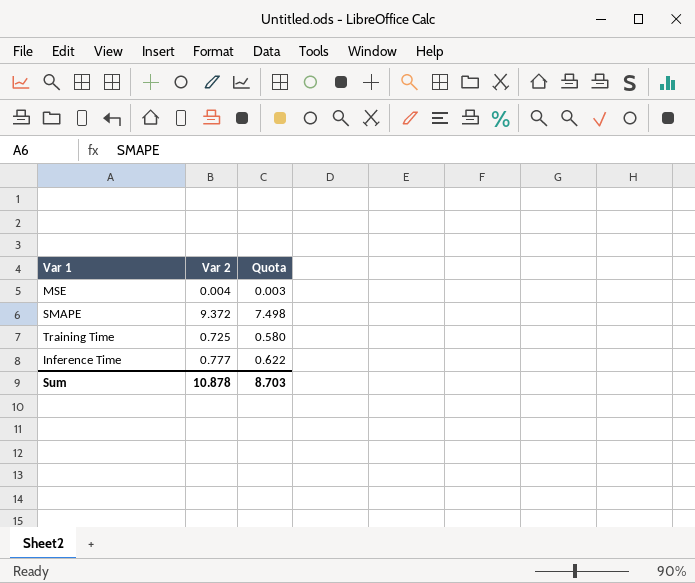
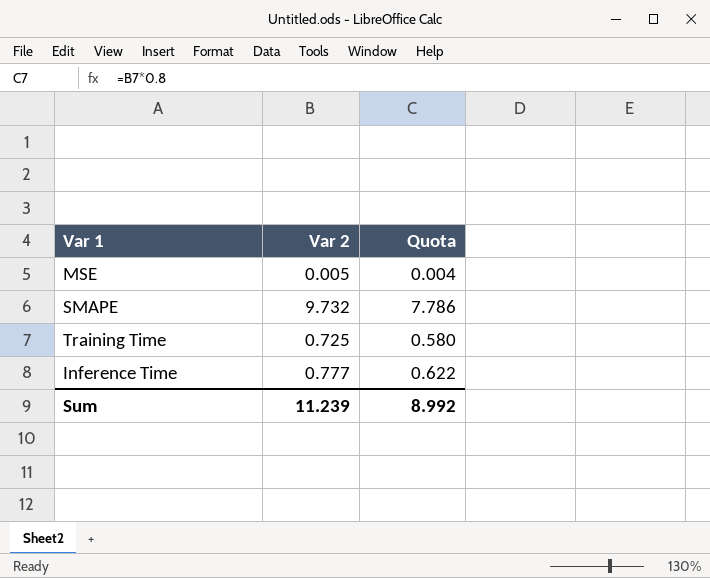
MSE | Var 2: 0.004 -> 0.005
MSE | Quota: 0.003 -> 0.004
SMAPE | Var 2: 9.372 -> 9.732
SMAPE | Quota: 7.498 -> 7.786
Sum | Var 2: 10.878 -> 11.239
Sum | Quota: 8.703 -> 8.992

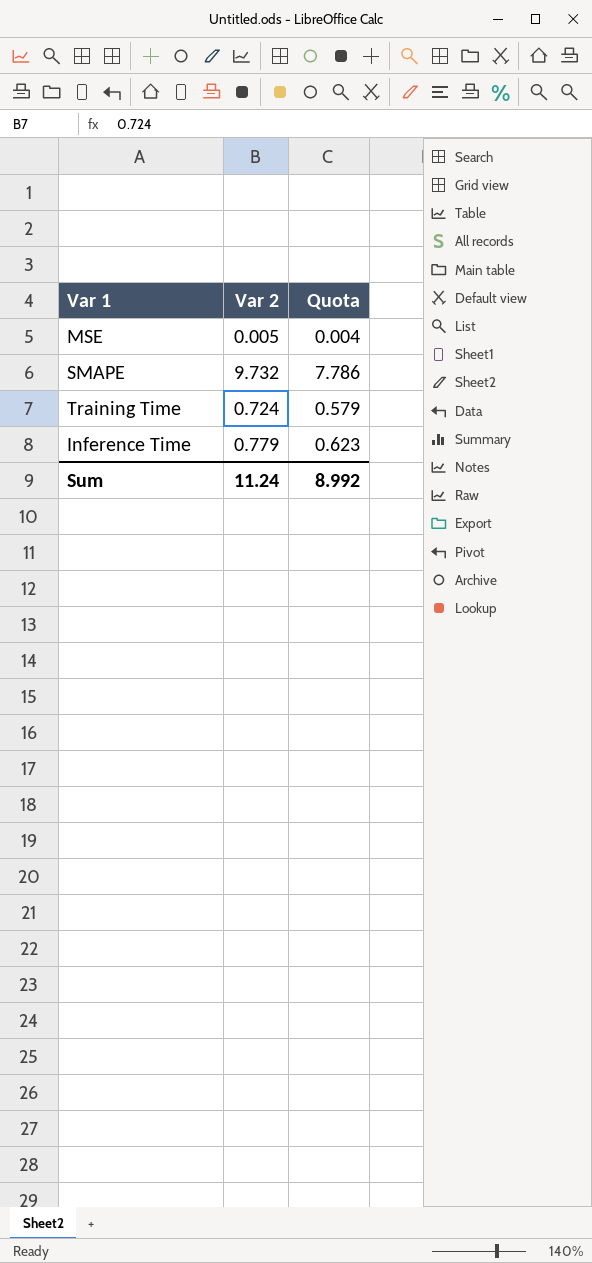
Training Time | Var 2: 0.725 -> 0.724
Training Time | Quota: 0.580 -> 0.579
Inference Time | Var 2: 0.777 -> 0.779
Inference Time | Quota: 0.622 -> 0.623
Sum | Var 2: 11.239 -> 11.24

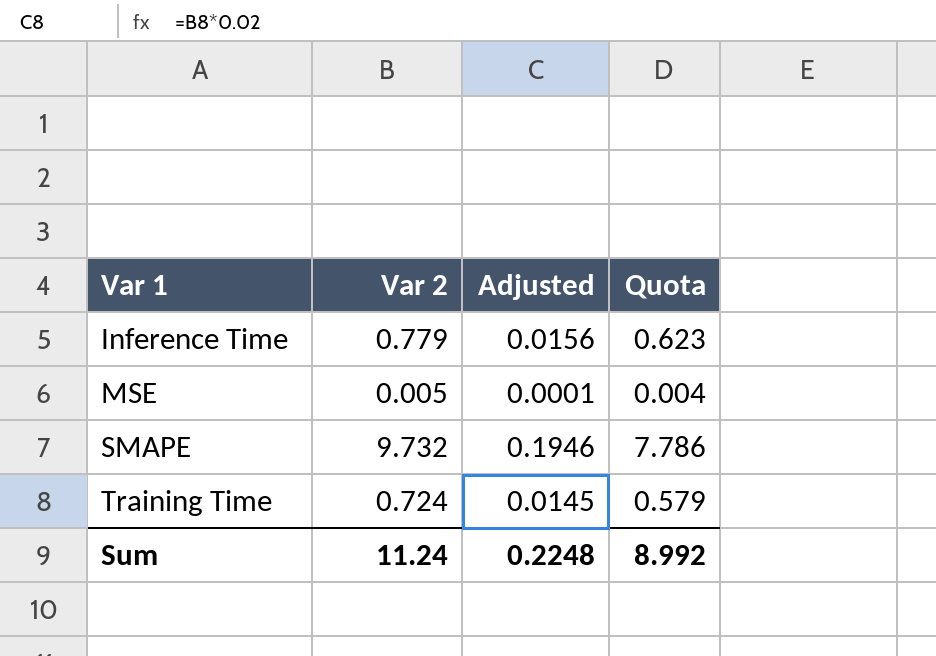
row order: none -> Var 1 ascending
column Adjusted | formula: none -> [Var 2] * 0.02

